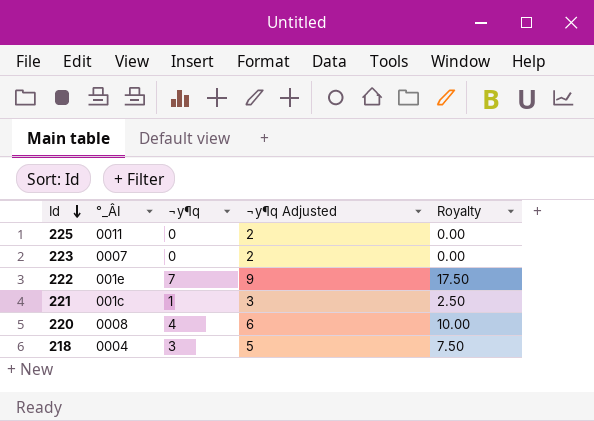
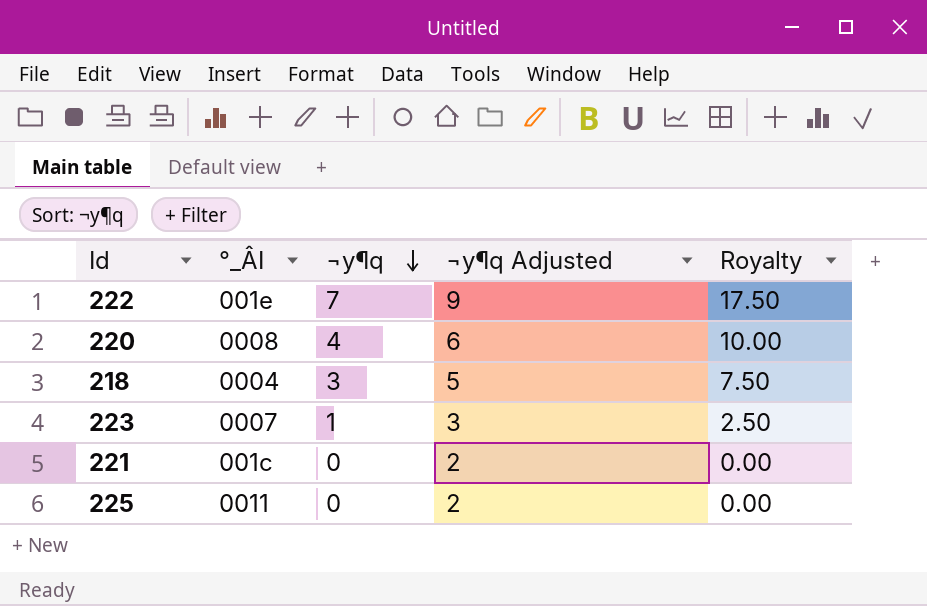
row order: Id descending -> ¬y¶q descending
223 | ¬y¶q: 0 -> 1
223 | ¬y¶q Adjusted: 2 -> 3
223 | Royalty: 0.00 -> 2.50
221 | ¬y¶q: 1 -> 0
221 | ¬y¶q Adjusted: 3 -> 2
221 | Royalty: 2.50 -> 0.00

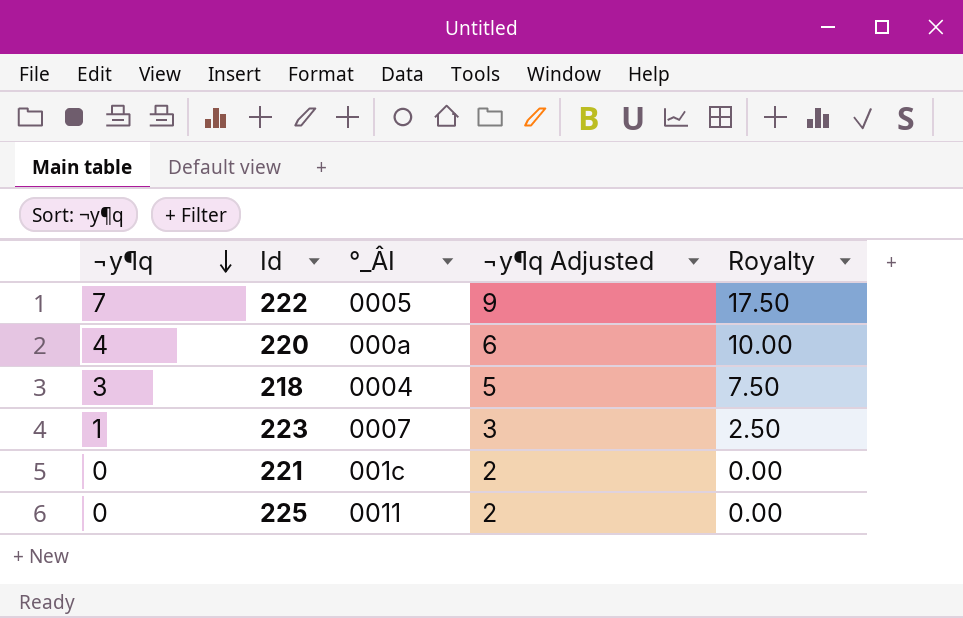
column ¬y¶q | position: 3 -> 1
222 | °_ÂI: 001e -> 0005
220 | °_ÂI: 0008 -> 000a

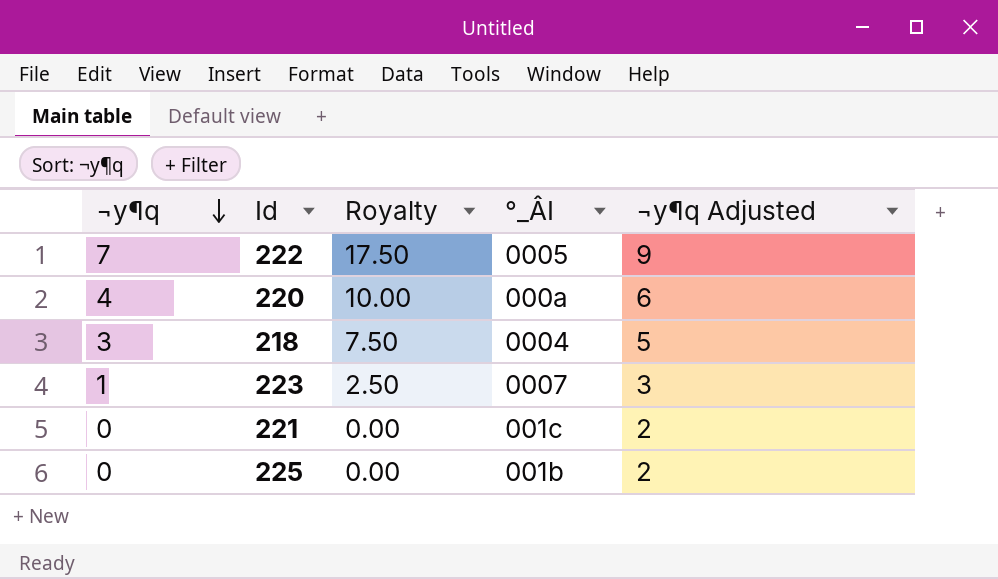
column Royalty | position: 5 -> 3
225 | °_ÂI: 0011 -> 001b

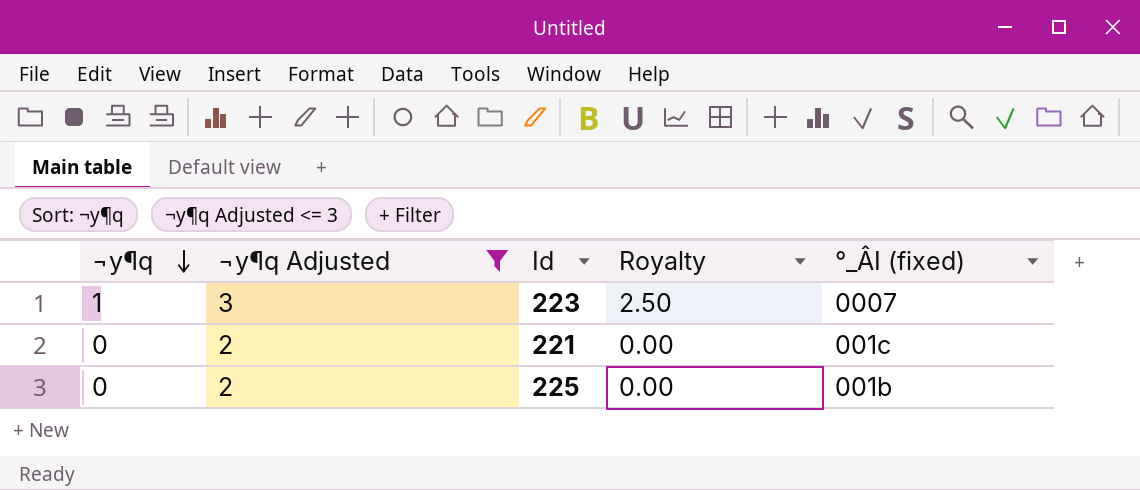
filter: none -> ¬y¶q Adjusted <= 3
column ¬y¶q Adjusted | position: 5 -> 2
column name: °_ÂI -> °_ÂI (fixed)

